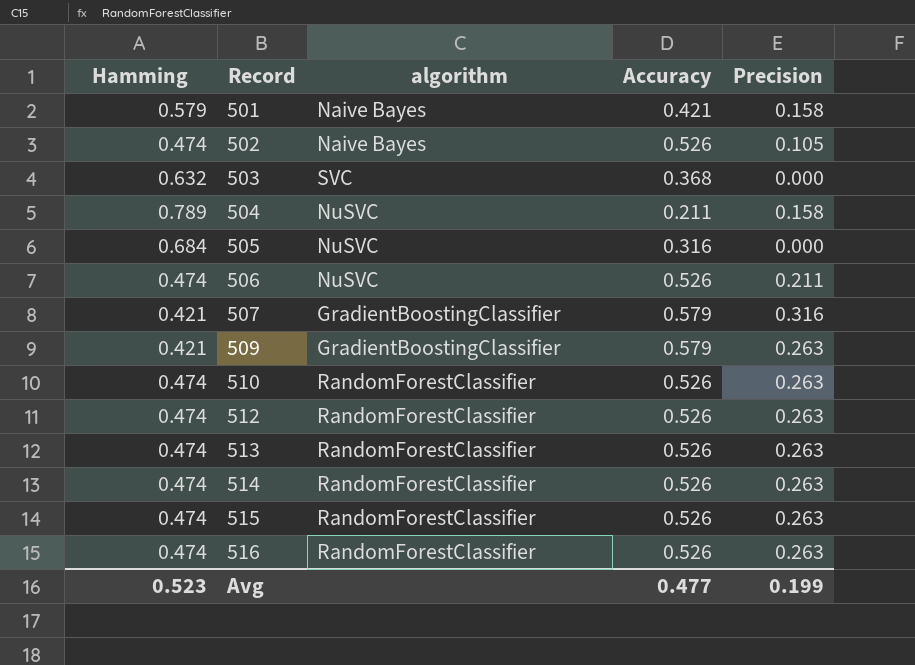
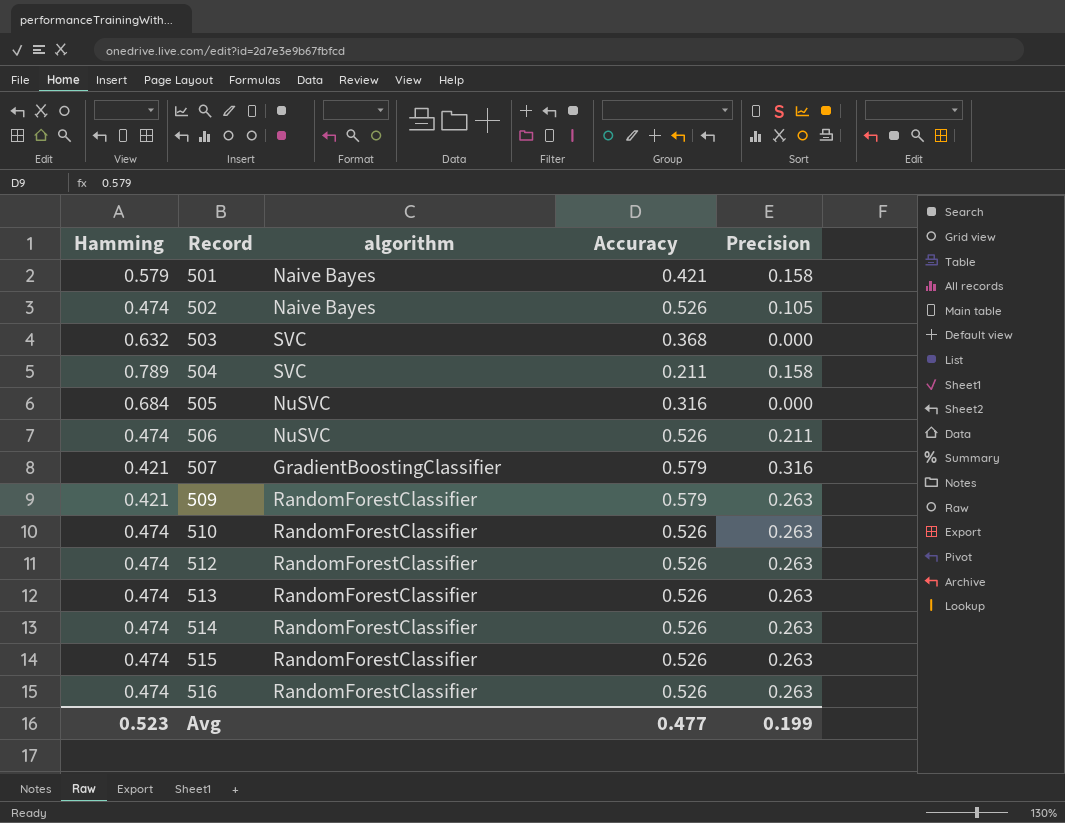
504 | algorithm: NuSVC -> SVC
509 | algorithm: GradientBoostingClassifier -> RandomForestClassifier

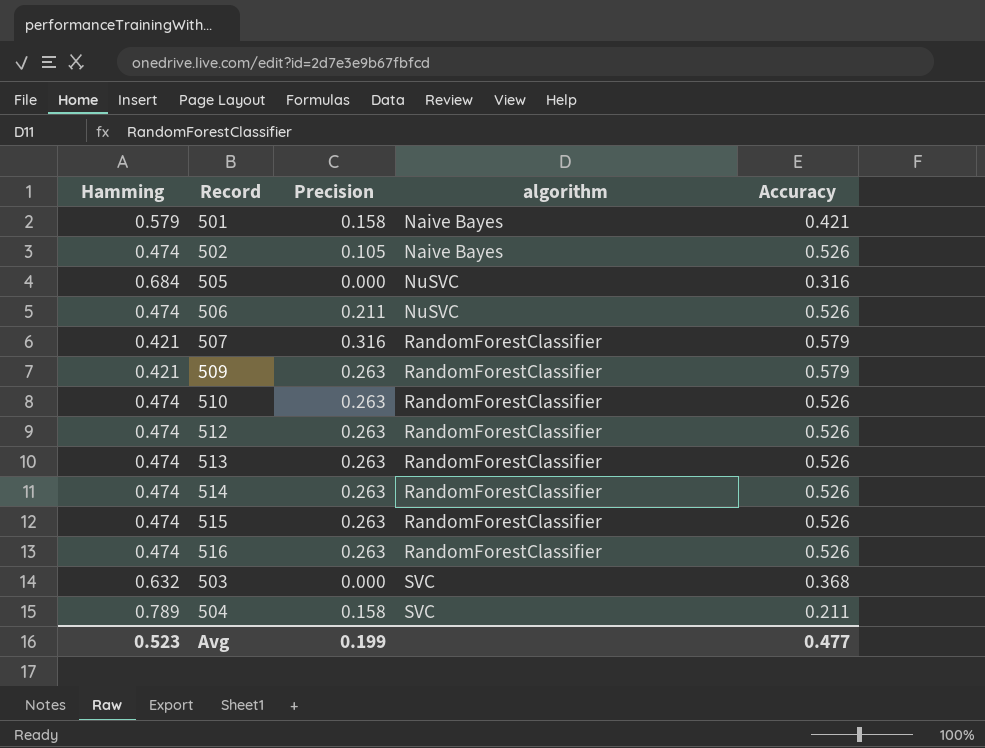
row order: Record ascending -> algorithm ascending
column Precision | position: 5 -> 3
507 | algorithm: GradientBoostingClassifier -> RandomForestClassifier

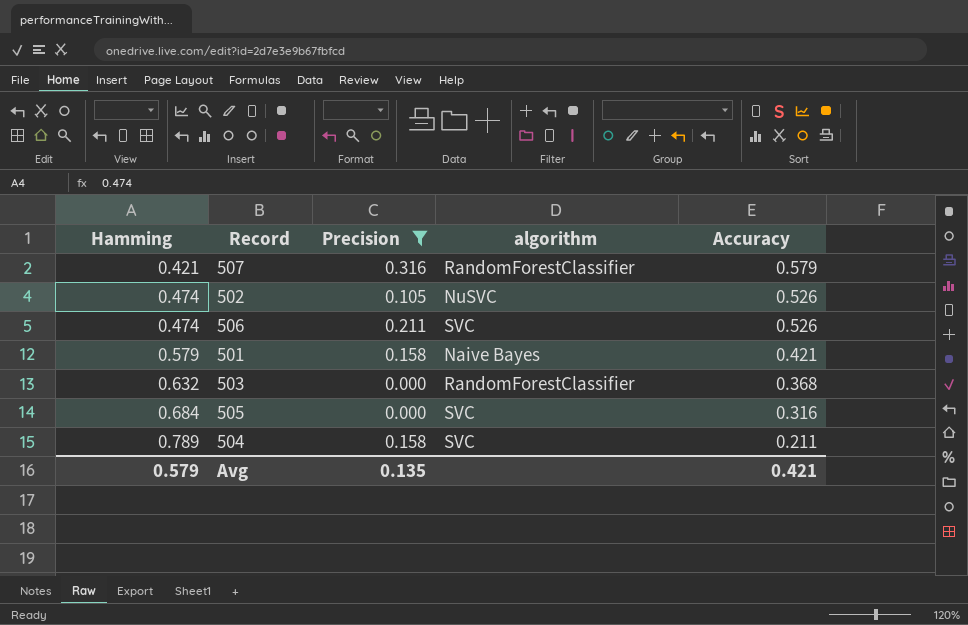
filter: none -> Precision != 0.263
row order: algorithm ascending -> Hamming ascending
502 | algorithm: Naive Bayes -> NuSVC
506 | algorithm: NuSVC -> SVC
503 | algorithm: SVC -> RandomForestClassifier
505 | algorithm: NuSVC -> SVC
Avg | Hamming: 0.523 -> 0.579
Avg | Precision: 0.199 -> 0.135
Avg | Accuracy: 0.477 -> 0.421

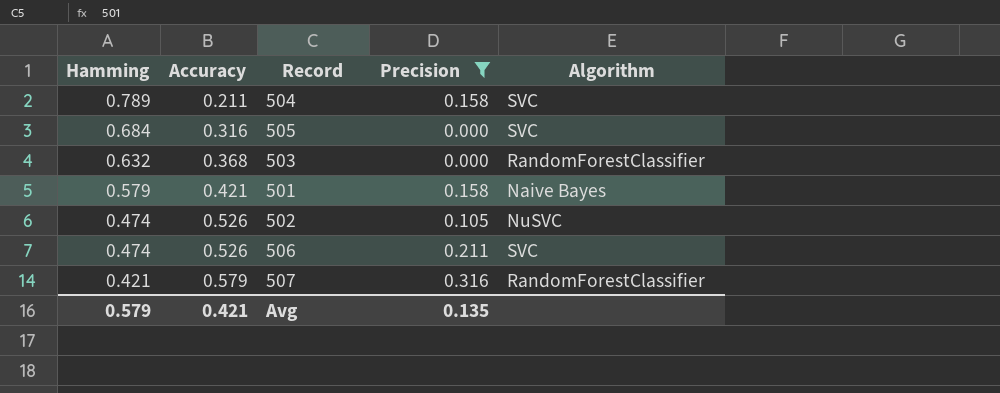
row order: Hamming ascending -> Hamming descending
column Accuracy | position: 5 -> 2
column name: algorithm -> Algorithm

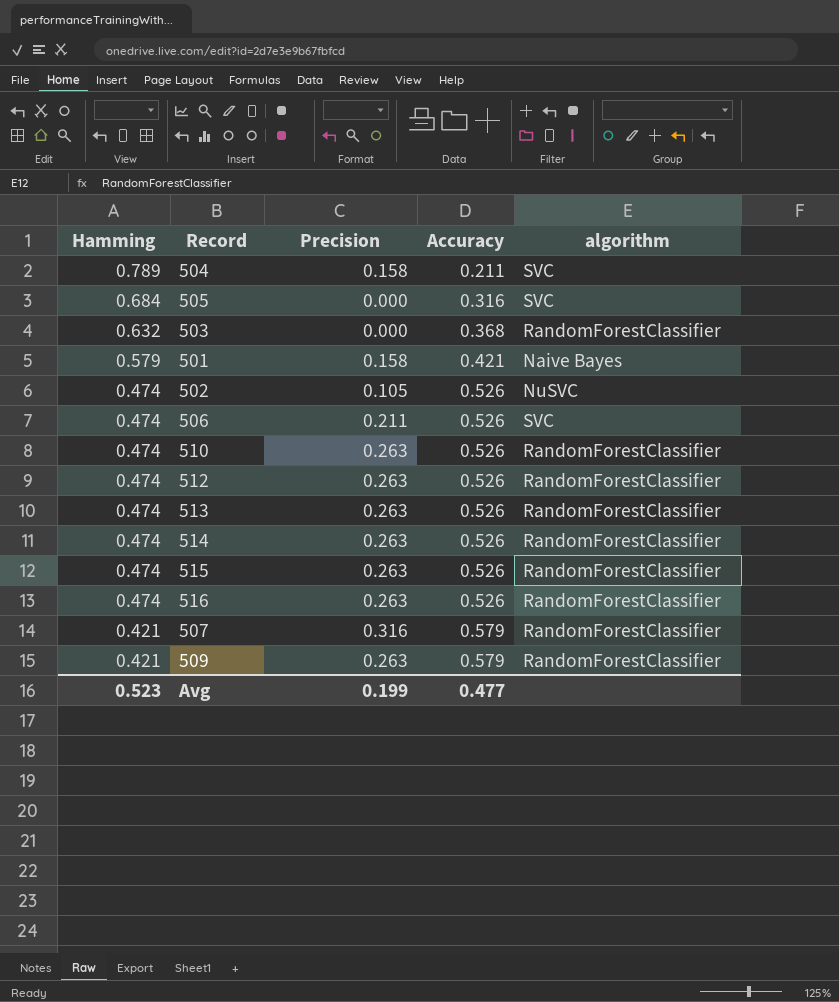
filter: Precision != 0.263 -> none
column Accuracy | position: 2 -> 4
column name: Algorithm -> algorithm
Avg | Hamming: 0.579 -> 0.523
Avg | Precision: 0.135 -> 0.199
Avg | Accuracy: 0.421 -> 0.477

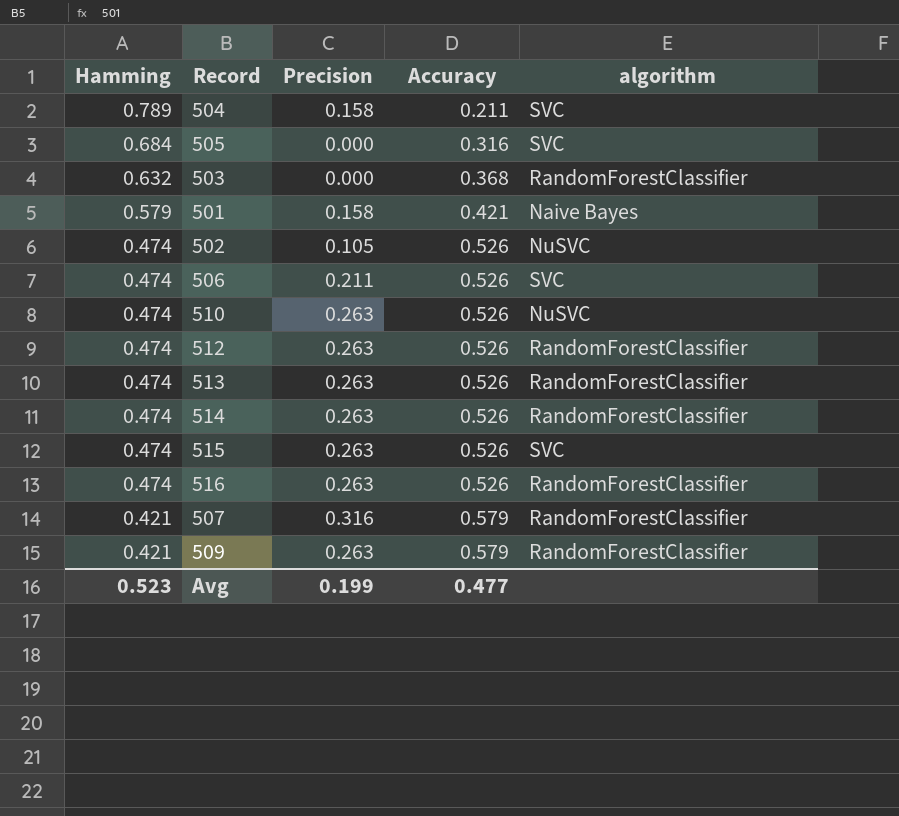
510 | algorithm: RandomForestClassifier -> NuSVC
515 | algorithm: RandomForestClassifier -> SVC

